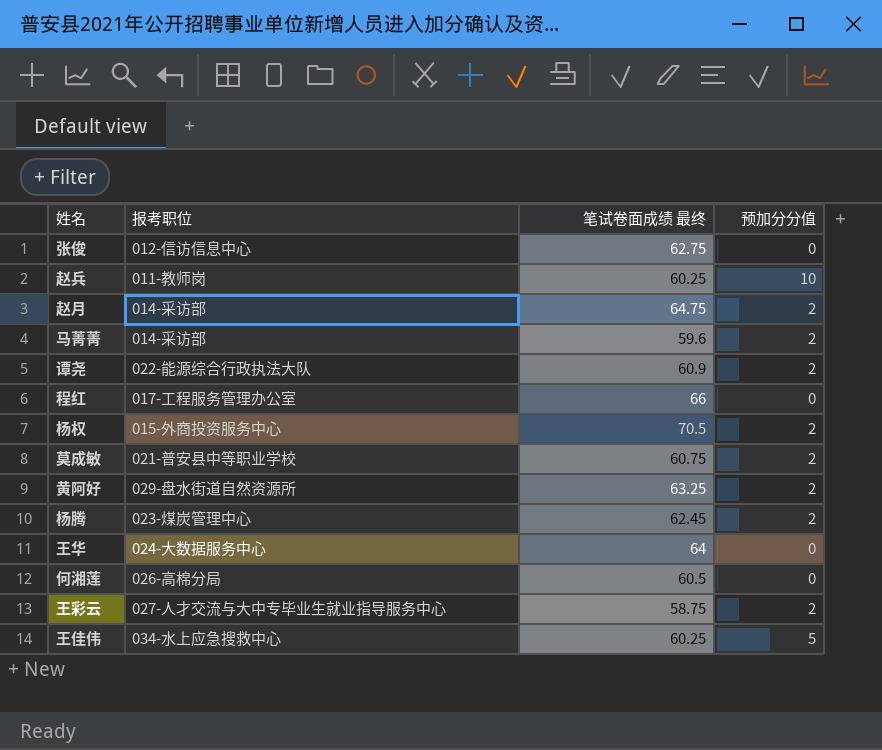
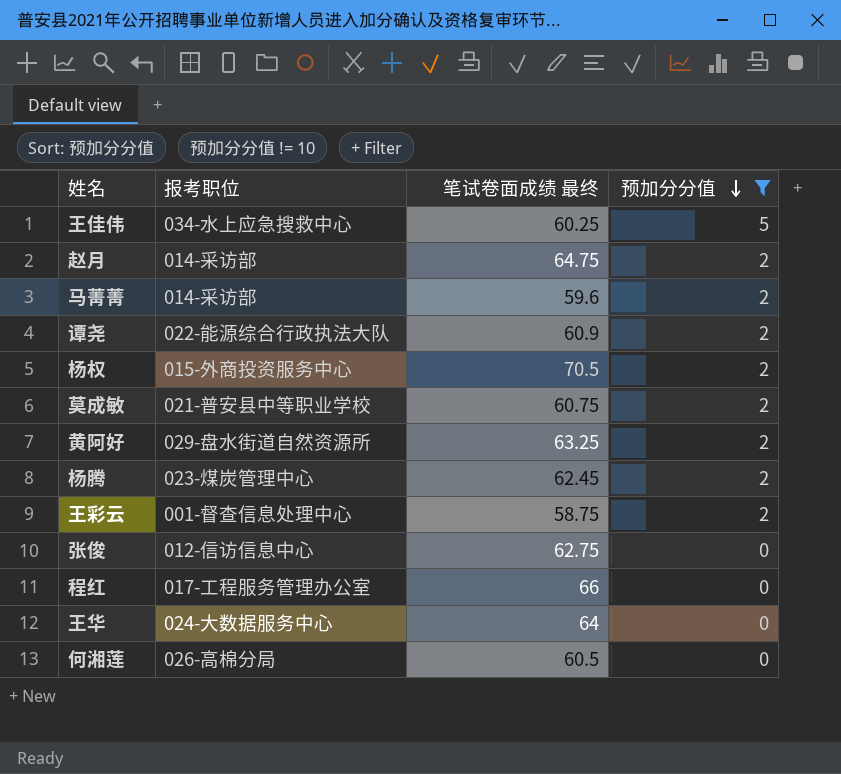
filter: none -> 预加分分值 != 10
row order: none -> 预加分分值 descending
王彩云 | 报考职位: 027-人才交流与大中专毕业生就业指导服务中心 -> 001-督查信息处理中心

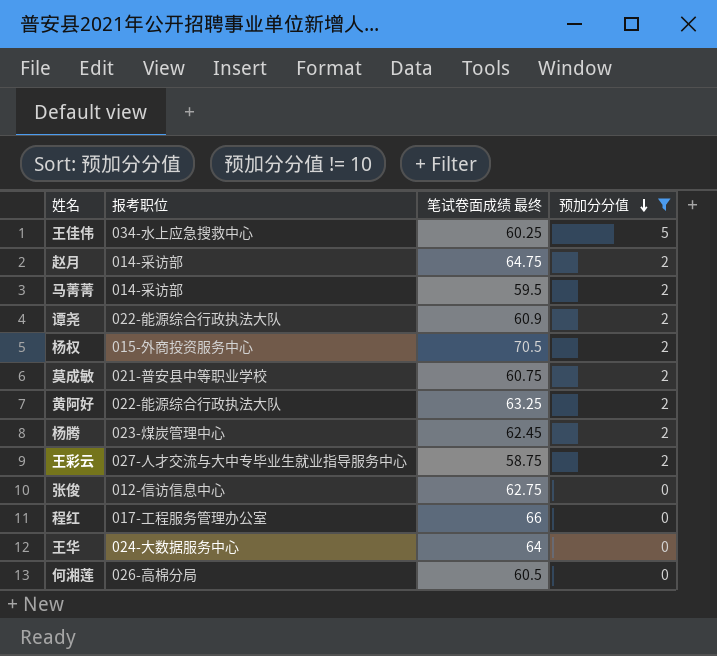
马菁菁 | 笔试卷面成绩 最终: 59.6 -> 59.5
黄阿好 | 报考职位: 029-盘水街道自然资源所 -> 022-能源综合行政执法大队
王彩云 | 报考职位: 001-督查信息处理中心 -> 027-人才交流与大中专毕业生就业指导服务中心

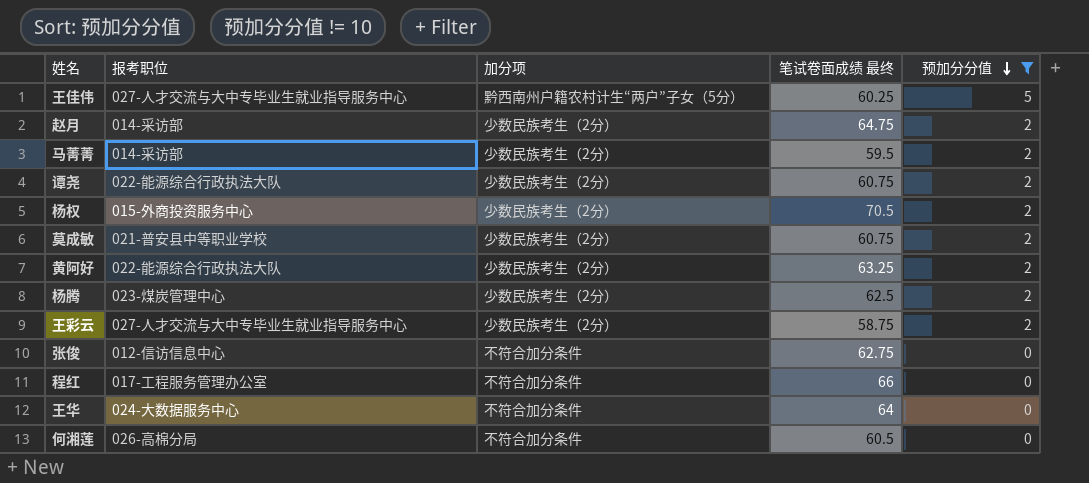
column 加分项 | position: none -> 3
王佳伟 | 报考职位: 034-水上应急搜救中心 -> 027-人才交流与大中专毕业生就业指导服务中心
谭尧 | 笔试卷面成绩 最终: 60.9 -> 60.75
杨腾 | 笔试卷面成绩 最终: 62.45 -> 62.5

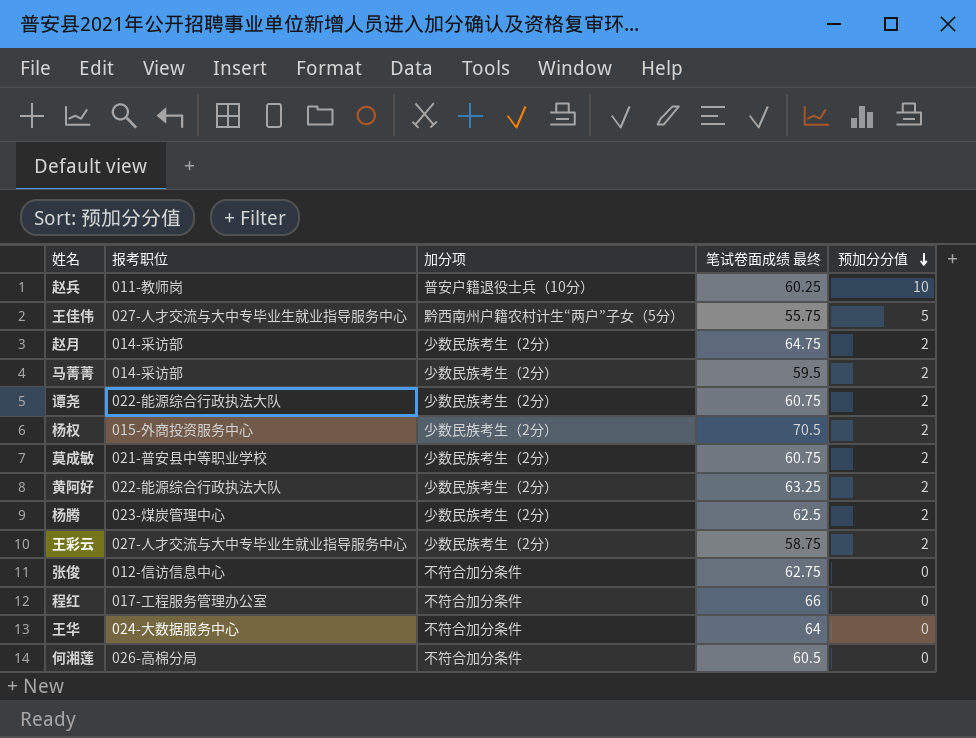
filter: 预加分分值 != 10 -> none
王佳伟 | 笔试卷面成绩 最终: 60.25 -> 55.75

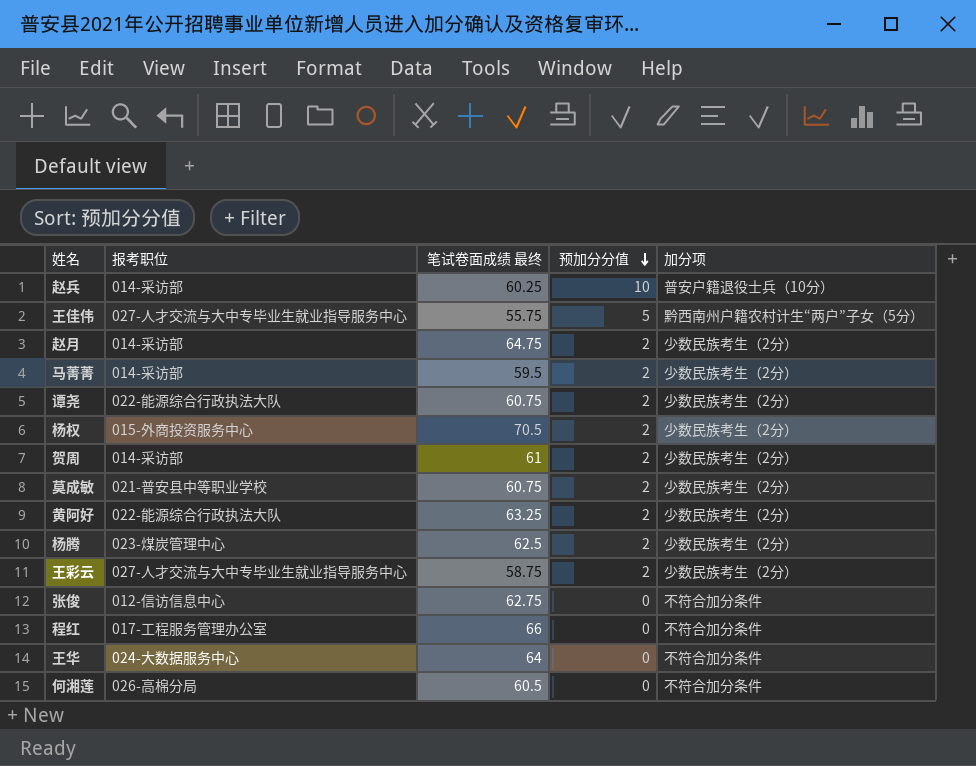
column 加分项 | position: 3 -> 5
赵兵 | 报考职位: 011-教师岗 -> 014-采访部
row 贺周: none -> 014-采访部 | 61 | 2 | 少数民族考生（2分）

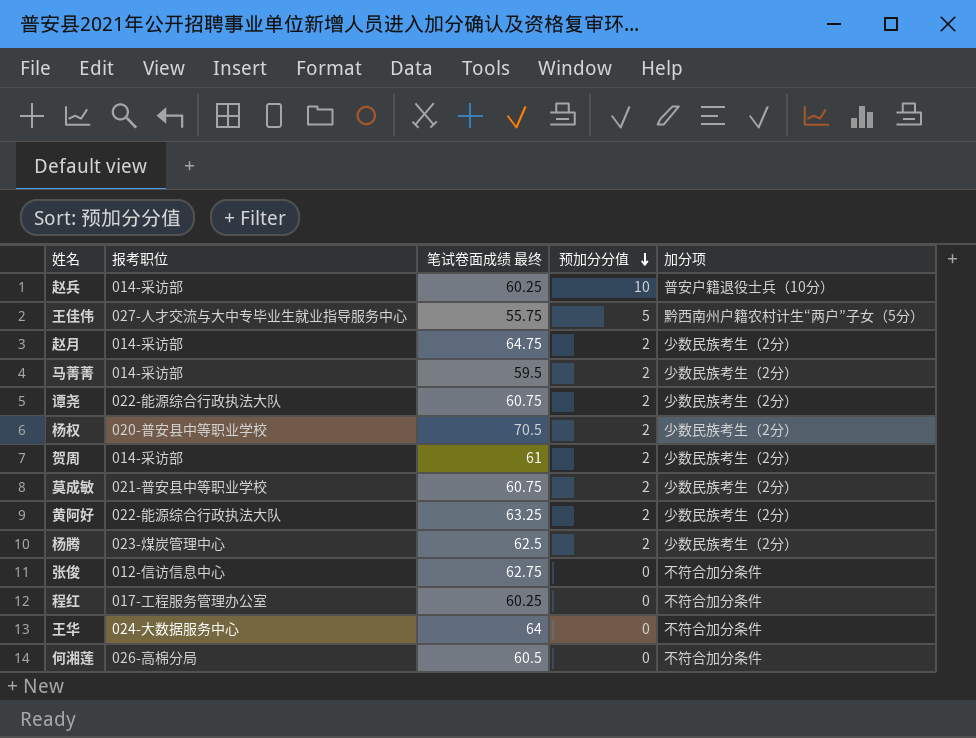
row 王彩云: 027-人才交流与大中专毕业生就业指导服务中心 | 58.75 | 2 | 少数民族考生（2分） -> none
杨权 | 报考职位: 015-外商投资服务中心 -> 020-普安县中等职业学校
程红 | 笔试卷面成绩 最终: 66 -> 60.25

